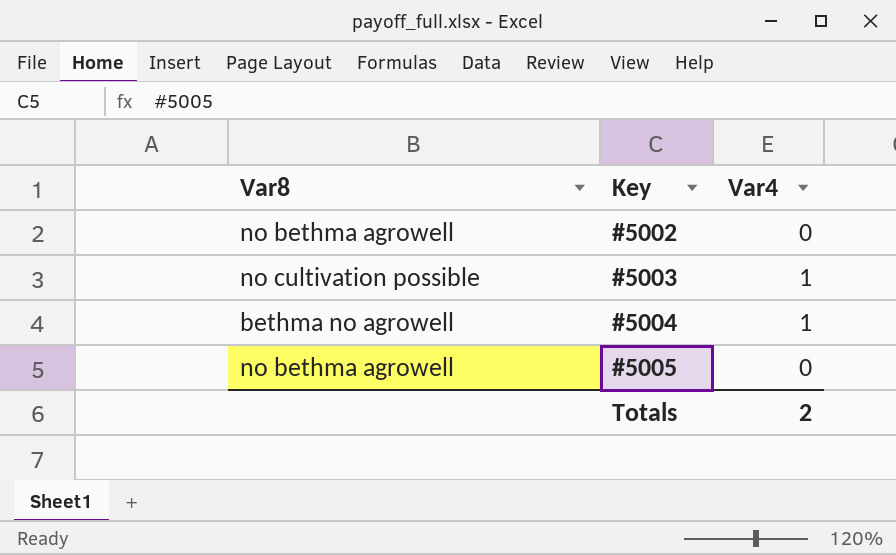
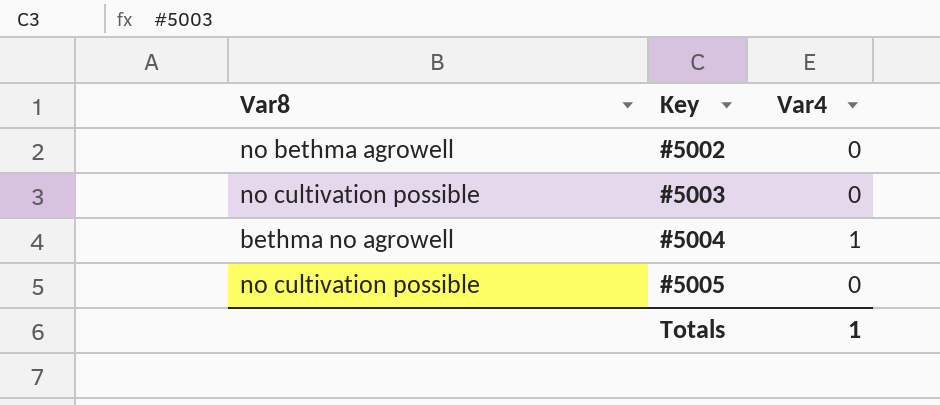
#5003 | Var4: 1 -> 0
#5005 | Var8: no bethma agrowell -> no cultivation possible
Totals | Var4: 2 -> 1

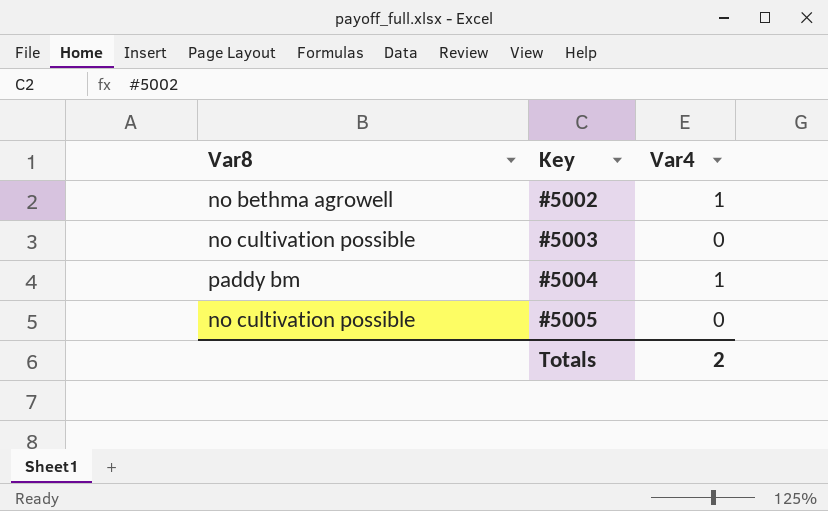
#5002 | Var4: 0 -> 1
#5004 | Var8: bethma no agrowell -> paddy bm
Totals | Var4: 1 -> 2

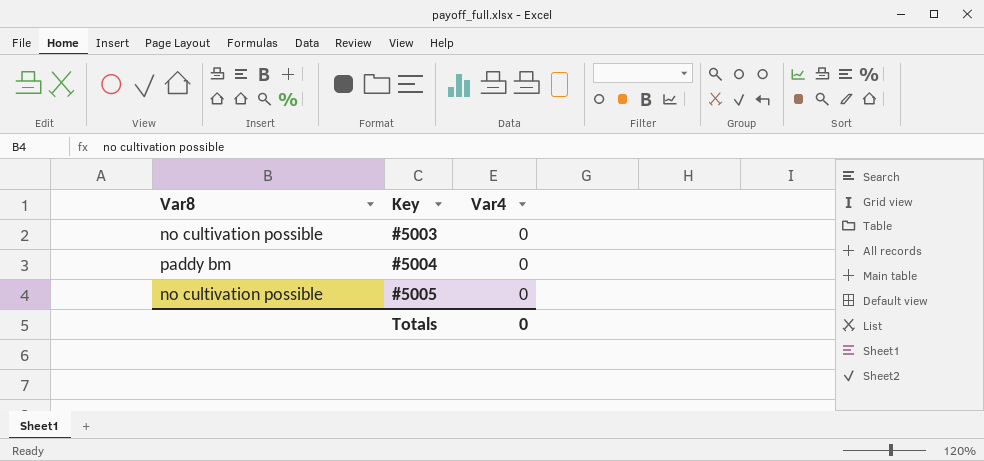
row #5002: no bethma agrowell | 1 -> none
#5004 | Var4: 1 -> 0
Totals | Var4: 2 -> 0

